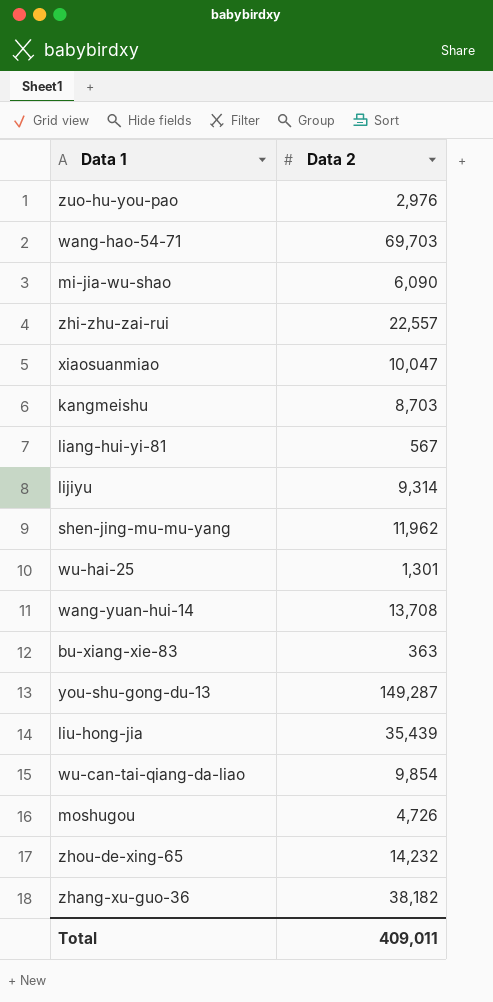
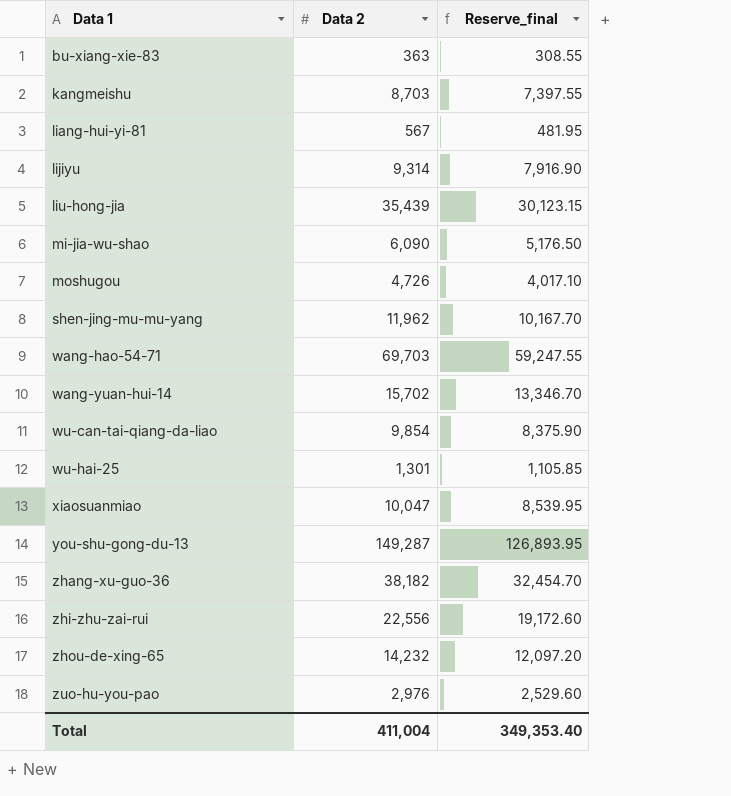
row order: none -> Data 1 ascending
column Reserve_final | formula: none -> [Data 2] * 0.85
wang-yuan-hui-14 | Data 2: 13,708 -> 15,702
zhi-zhu-zai-rui | Data 2: 22,557 -> 22,556
Total | Data 2: 409,011 -> 411,004

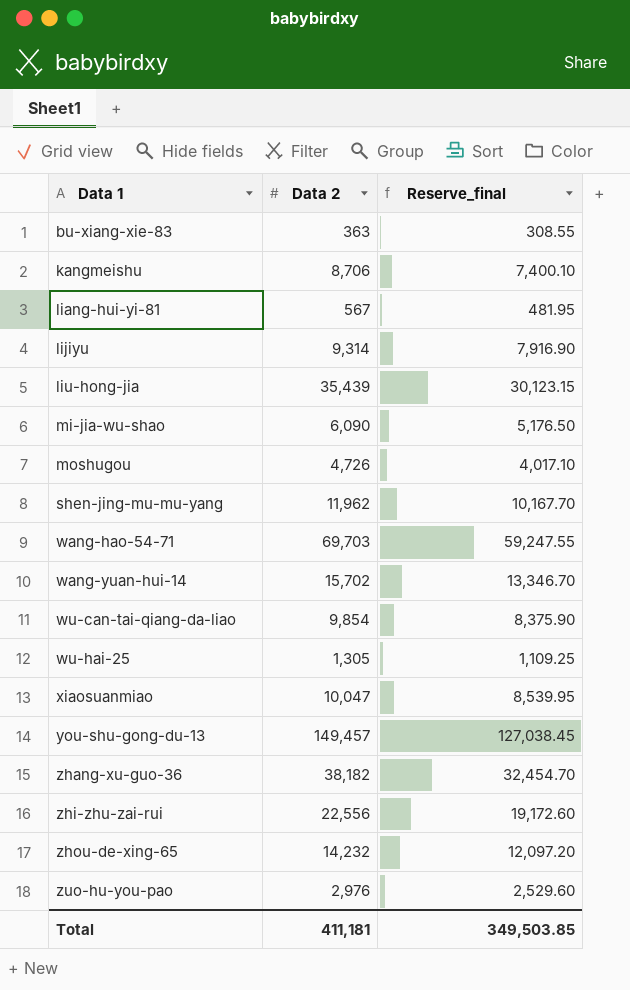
kangmeishu | Data 2: 8,703 -> 8,706
kangmeishu | Reserve_final: 7,397.55 -> 7,400.10
wu-hai-25 | Data 2: 1,301 -> 1,305
wu-hai-25 | Reserve_final: 1,105.85 -> 1,109.25
you-shu-gong-du-13 | Data 2: 149,287 -> 149,457
you-shu-gong-du-13 | Reserve_final: 126,893.95 -> 127,038.45
Total | Data 2: 411,004 -> 411,181
Total | Reserve_final: 349,353.40 -> 349,503.85

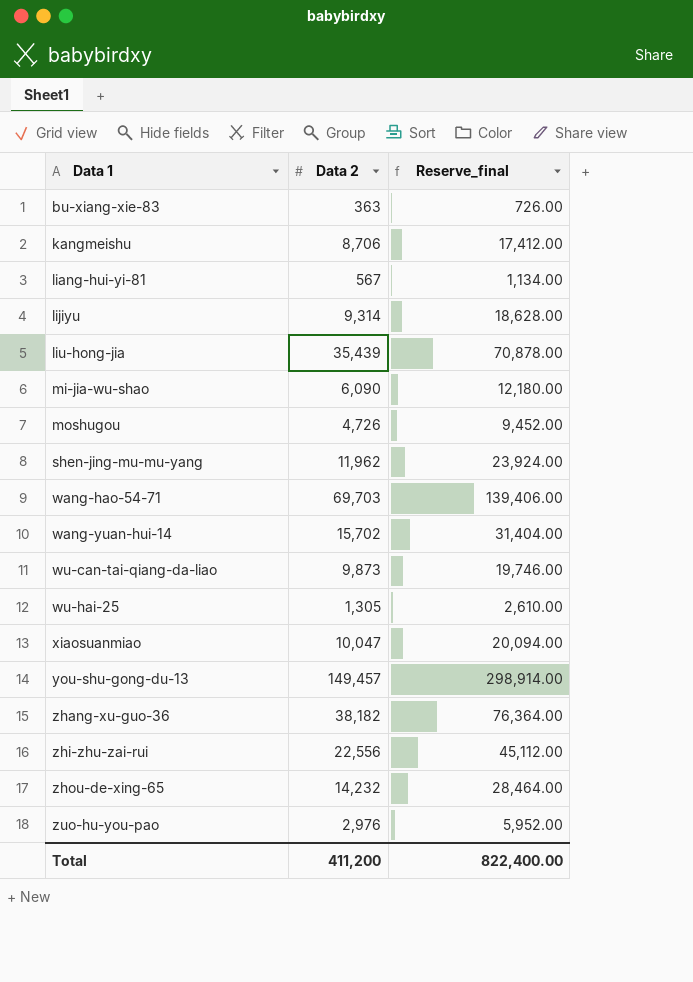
column Reserve_final | formula: [Data 2] * 0.85 -> [Data 2] * 2
wu-can-tai-qiang-da-liao | Data 2: 9,854 -> 9,873
Total | Data 2: 411,181 -> 411,200
Total | Reserve_final: 349,503.85 -> 822,400.00

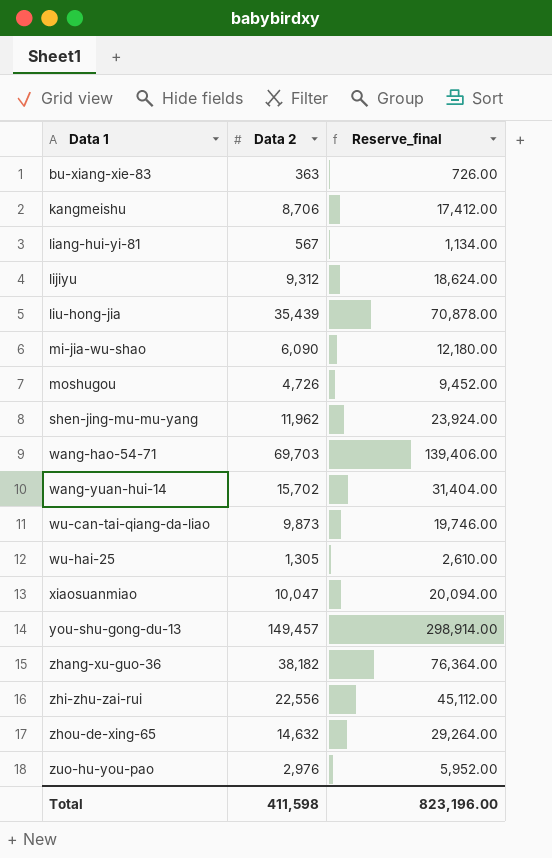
lijiyu | Data 2: 9,314 -> 9,312
lijiyu | Reserve_final: 18,628.00 -> 18,624.00
zhou-de-xing-65 | Data 2: 14,232 -> 14,632
zhou-de-xing-65 | Reserve_final: 28,464.00 -> 29,264.00
Total | Data 2: 411,200 -> 411,598
Total | Reserve_final: 822,400.00 -> 823,196.00

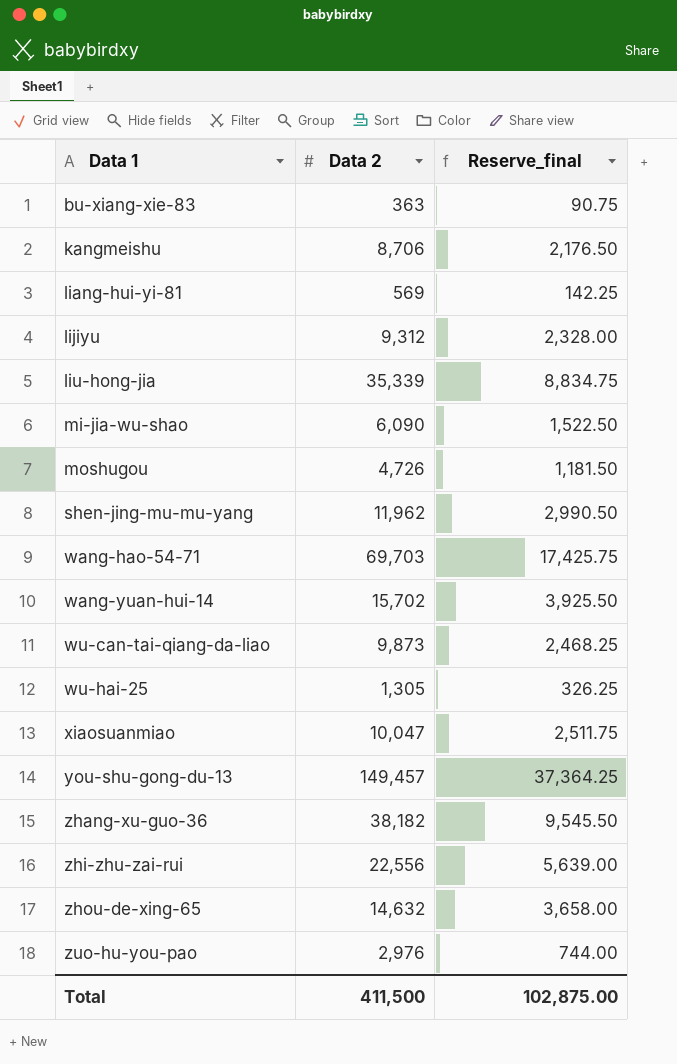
column Reserve_final | formula: [Data 2] * 2 -> [Data 2] * 0.25
liang-hui-yi-81 | Data 2: 567 -> 569
liu-hong-jia | Data 2: 35,439 -> 35,339
Total | Data 2: 411,598 -> 411,500
Total | Reserve_final: 823,196.00 -> 102,875.00

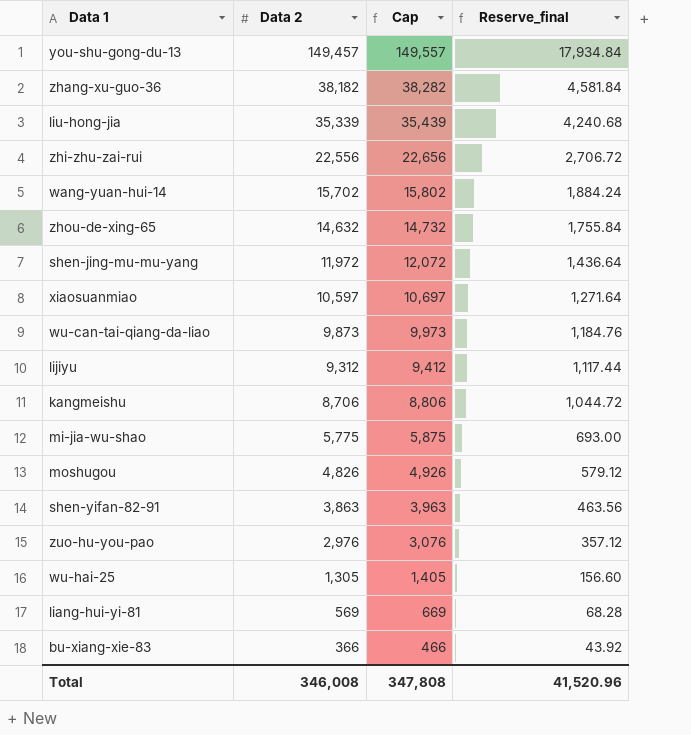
row order: Data 1 ascending -> Data 2 descending
column Cap | formula: none -> [Data 2] + 100
column Reserve_final | formula: [Data 2] * 0.25 -> [Data 2] * 0.12
row wang-hao-54-71: 69,703 | 17,425.75 -> none
shen-jing-mu-mu-yang | Data 2: 11,962 -> 11,972
xiaosuanmiao | Data 2: 10,047 -> 10,597
mi-jia-wu-shao | Data 2: 6,090 -> 5,775
moshugou | Data 2: 4,726 -> 4,826
row shen-yifan-82-91: none -> 3,863 | 3,963 | 463.56
bu-xiang-xie-83 | Data 2: 363 -> 366
Total | Data 2: 411,500 -> 346,008
Total | Reserve_final: 102,875.00 -> 41,520.96

